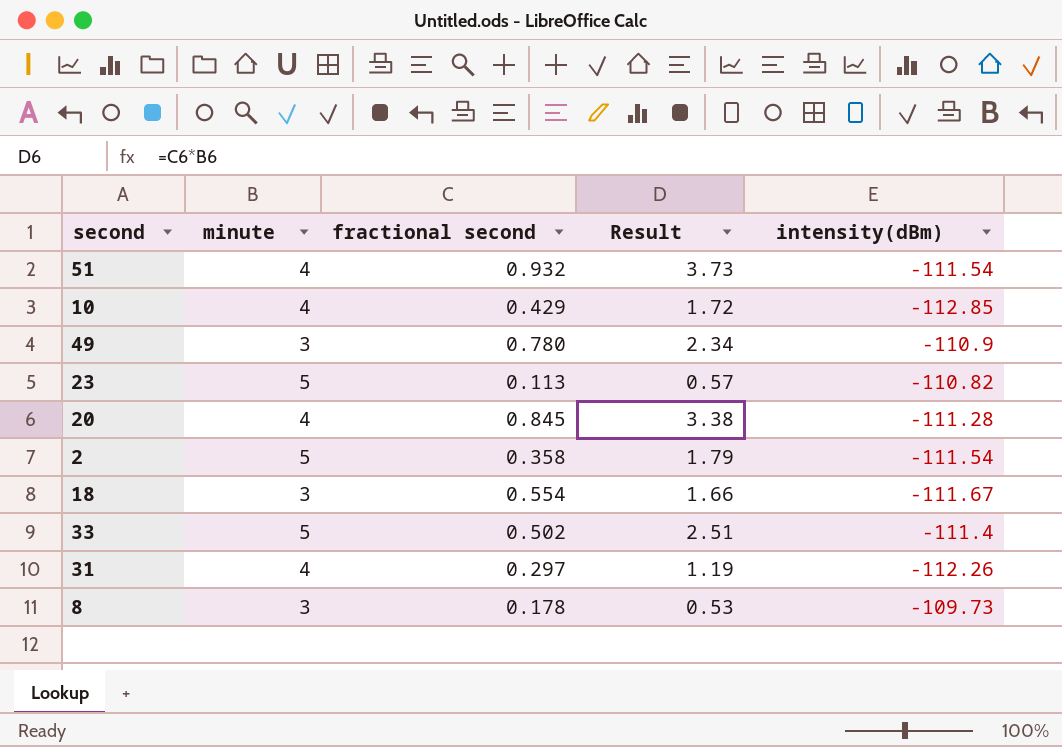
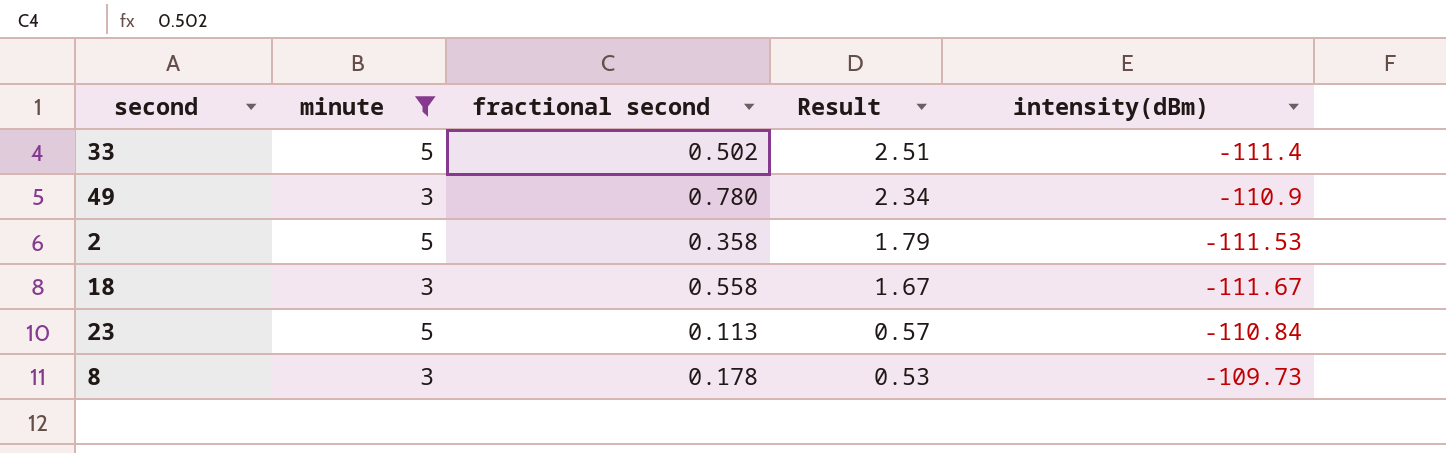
filter: none -> minute != 4
row order: none -> Result descending
2 | intensity(dBm): -111.54 -> -111.53
18 | fractional second: 0.554 -> 0.558
18 | Result: 1.66 -> 1.67
23 | intensity(dBm): -110.82 -> -110.84

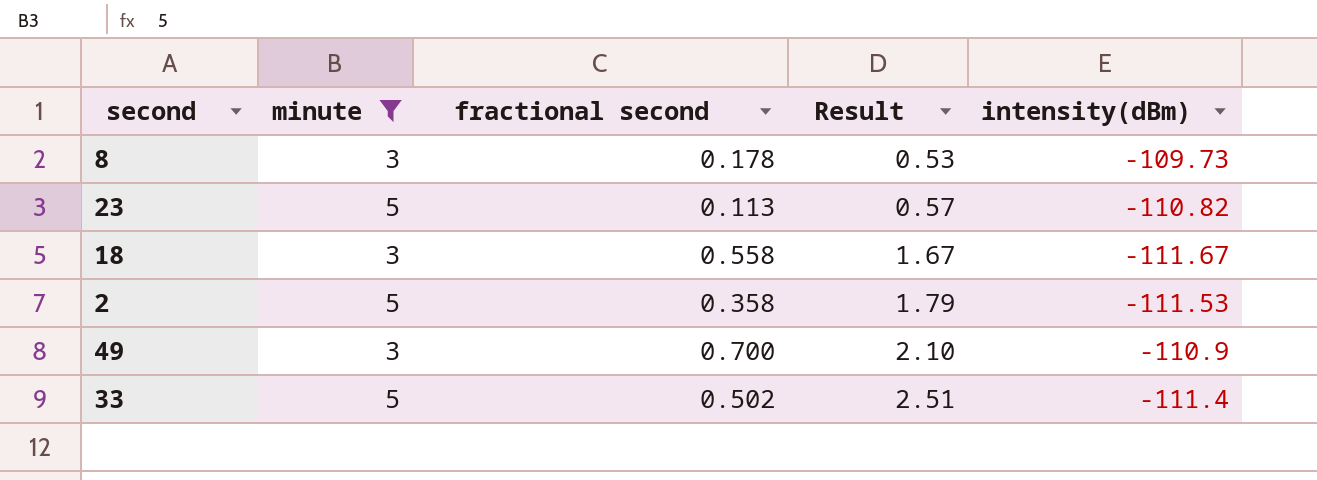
row order: Result descending -> Result ascending
23 | intensity(dBm): -110.84 -> -110.82
49 | fractional second: 0.780 -> 0.700
49 | Result: 2.34 -> 2.10

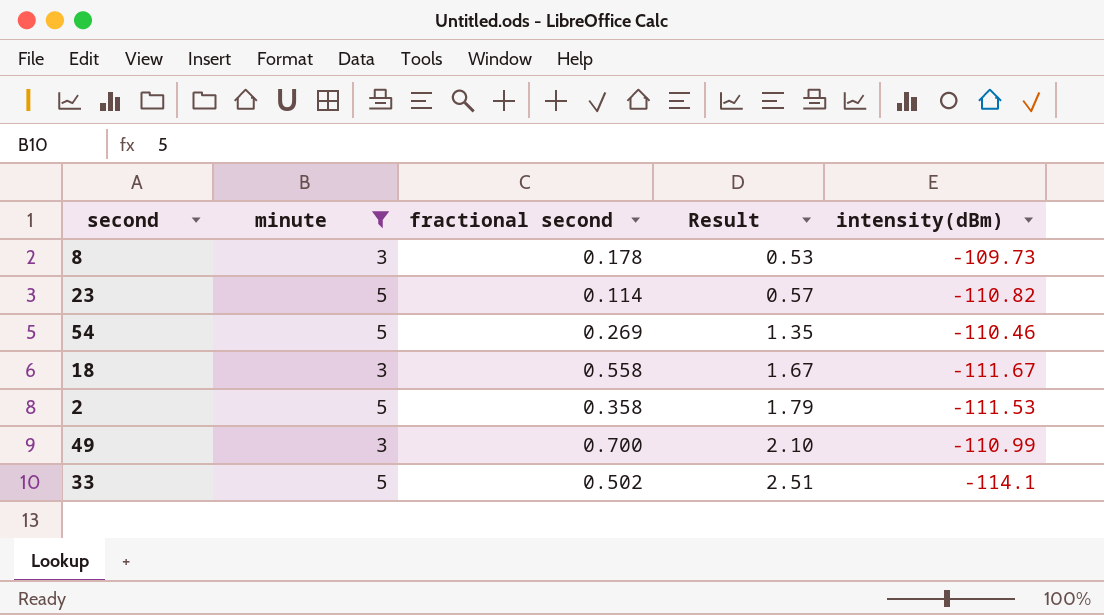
23 | fractional second: 0.113 -> 0.114
row 54: none -> 5 | 0.269 | 1.35 | -110.46
49 | intensity(dBm): -110.9 -> -110.99
33 | intensity(dBm): -111.4 -> -114.1

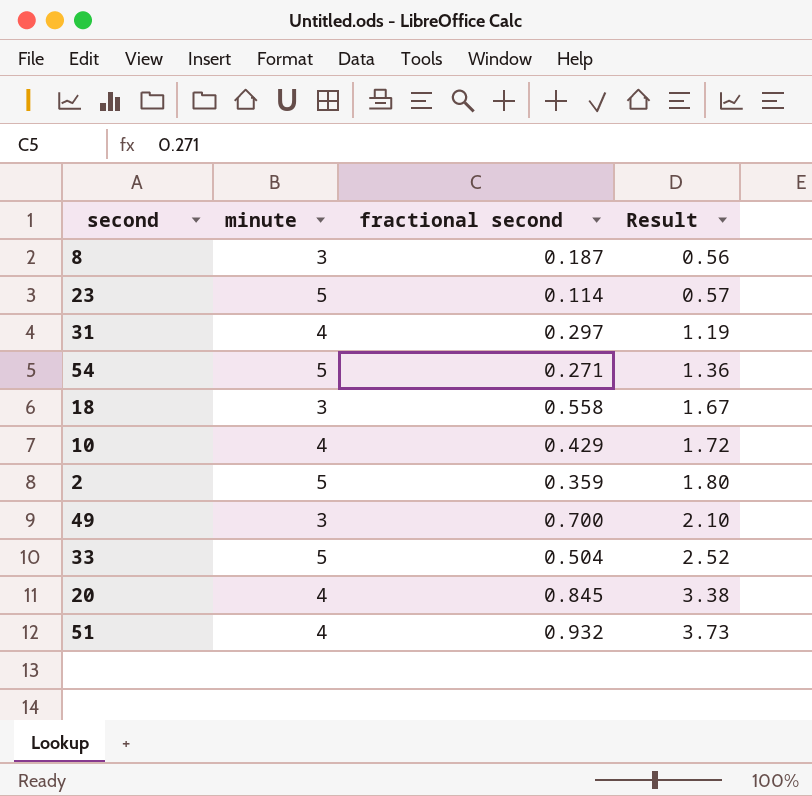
filter: minute != 4 -> none
column intensity(dBm) | position: 5 -> none
8 | fractional second: 0.178 -> 0.187
8 | Result: 0.53 -> 0.56
54 | fractional second: 0.269 -> 0.271
54 | Result: 1.35 -> 1.36
2 | fractional second: 0.358 -> 0.359
2 | Result: 1.79 -> 1.80
33 | fractional second: 0.502 -> 0.504
33 | Result: 2.51 -> 2.52

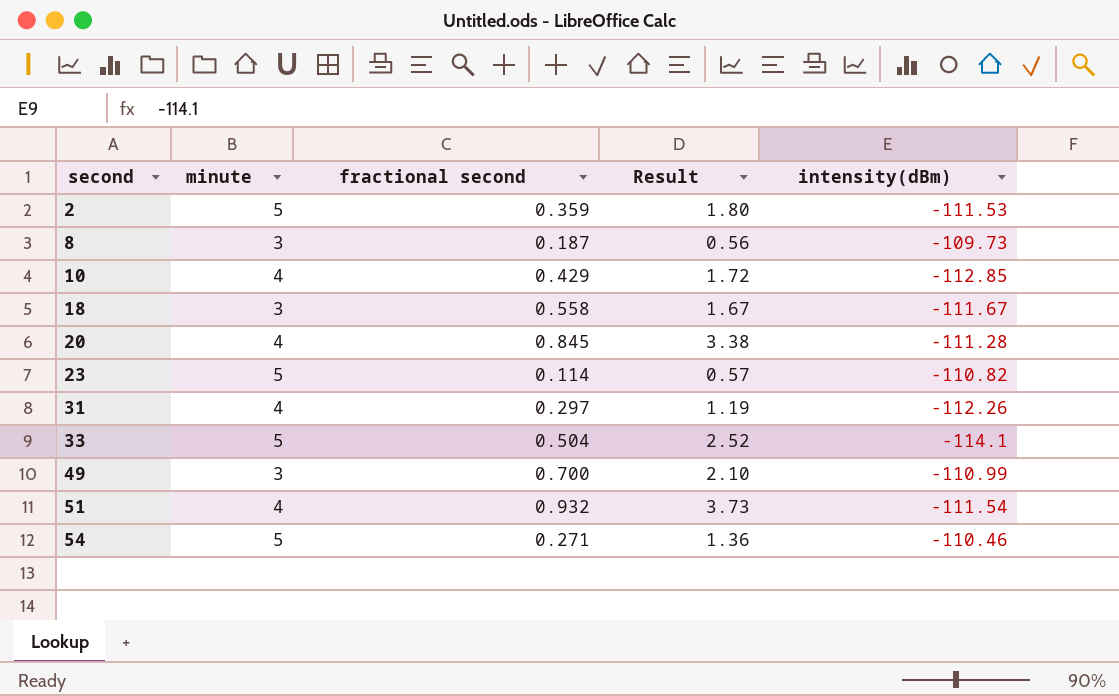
row order: Result ascending -> second ascending
column intensity(dBm) | position: none -> 5

